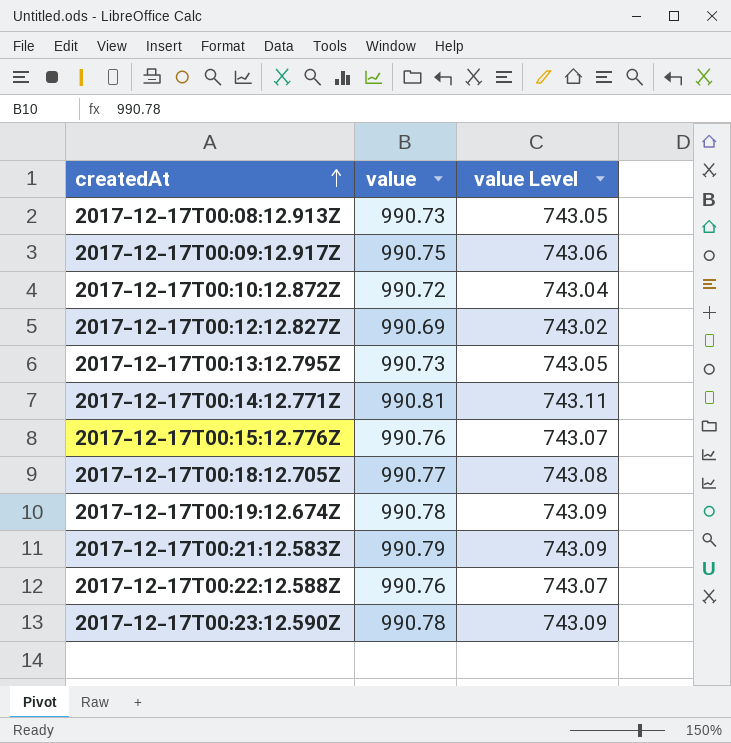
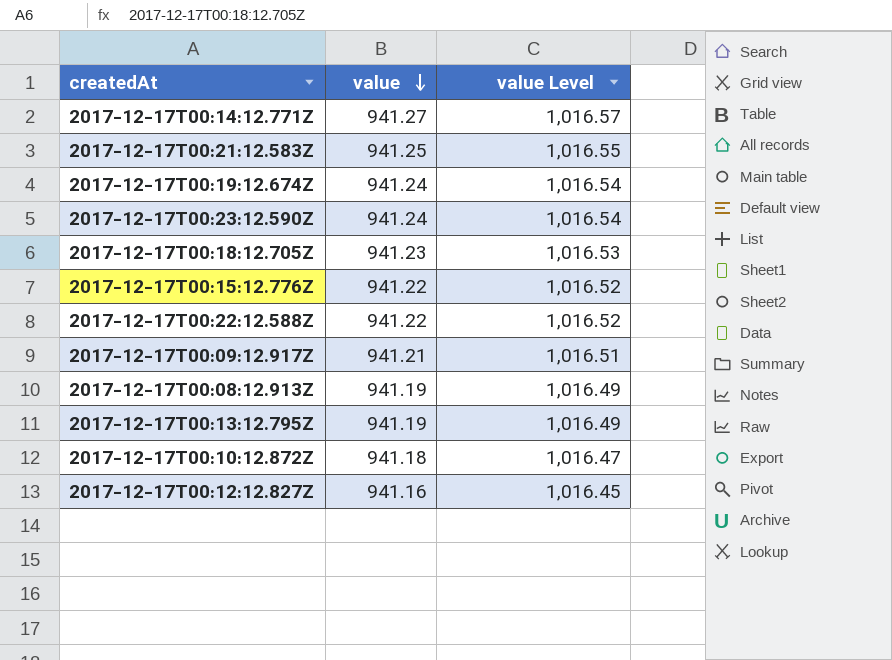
row order: createdAt ascending -> value descending
column value Level | formula: [value] * 0.75 -> [value] * 1.08
2017-12-17T00:14:12.771Z | value: 990.81 -> 941.27
2017-12-17T00:21:12.583Z | value: 990.79 -> 941.25
2017-12-17T00:19:12.674Z | value: 990.78 -> 941.24
2017-12-17T00:23:12.590Z | value: 990.78 -> 941.24
2017-12-17T00:18:12.705Z | value: 990.77 -> 941.23
2017-12-17T00:15:12.776Z | value: 990.76 -> 941.22
2017-12-17T00:22:12.588Z | value: 990.76 -> 941.22
2017-12-17T00:09:12.917Z | value: 990.75 -> 941.21
2017-12-17T00:08:12.913Z | value: 990.73 -> 941.19
2017-12-17T00:13:12.795Z | value: 990.73 -> 941.19
2017-12-17T00:10:12.872Z | value: 990.72 -> 941.18
2017-12-17T00:12:12.827Z | value: 990.69 -> 941.16

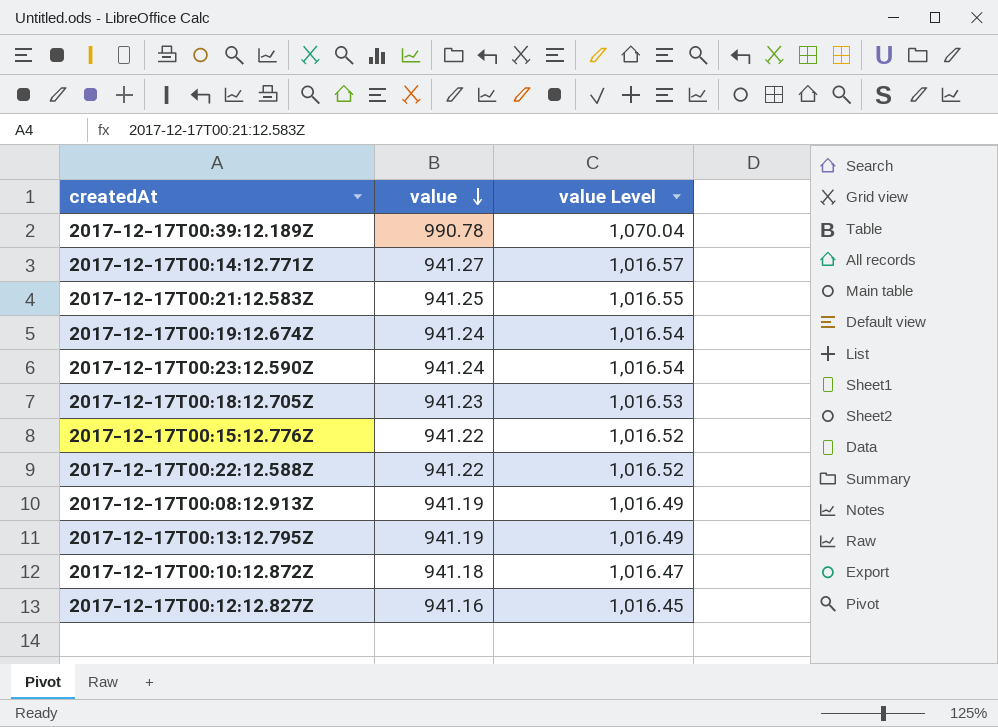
row 2017-12-17T00:09:12.917Z: 941.21 | 1,016.51 -> none
row 2017-12-17T00:39:12.189Z: none -> 990.78 | 1,070.04

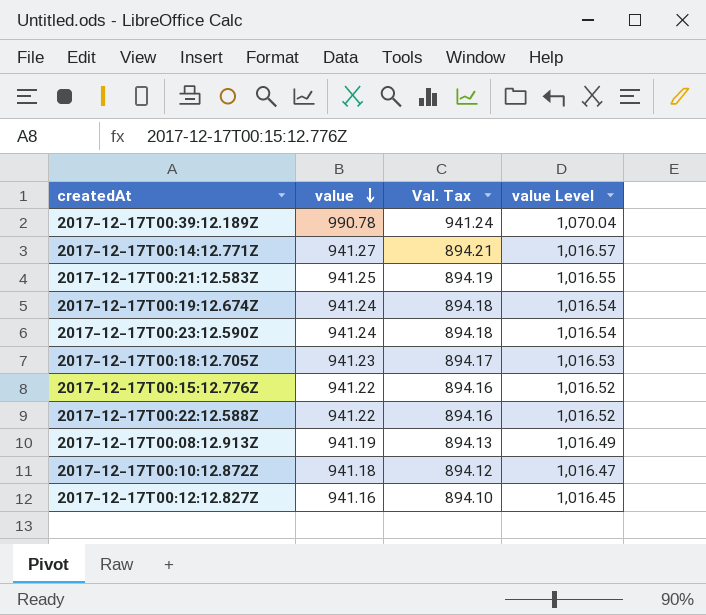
column Val. Tax | formula: none -> [value] * 0.95
row 2017-12-17T00:13:12.795Z: 941.19 | 1,016.49 -> none

